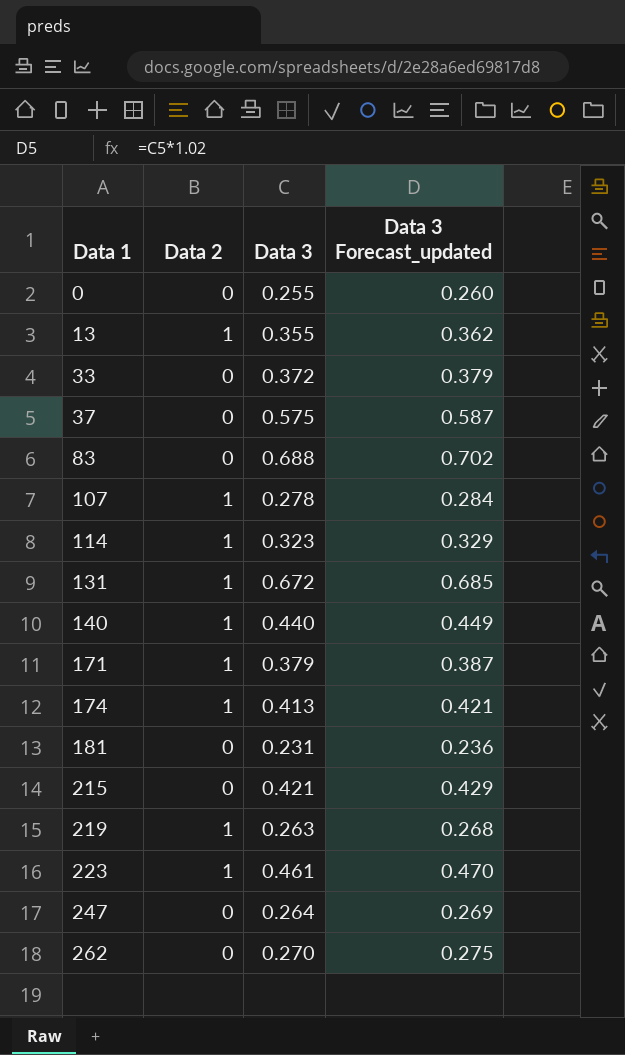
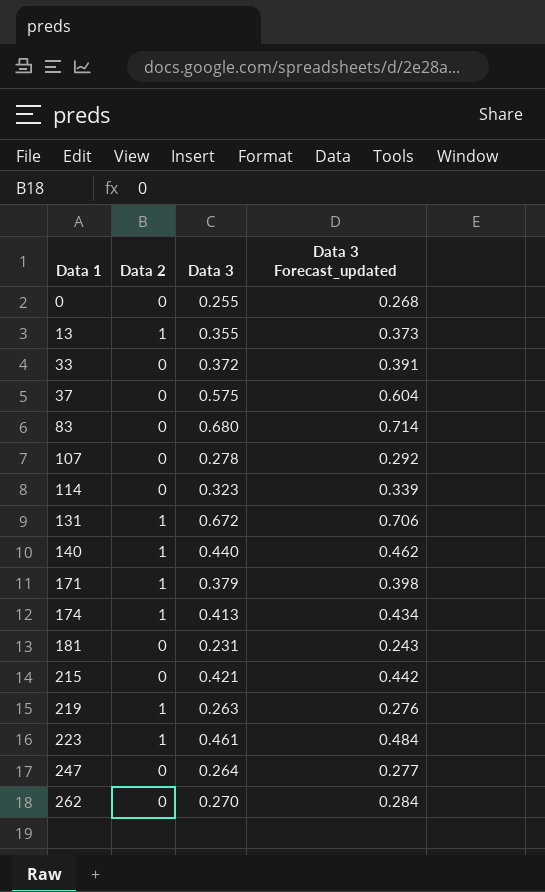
column Data 3 Forecast_updated | formula: [Data 3] * 1.02 -> [Data 3] * 1.05
83 | Data 3: 0.688 -> 0.680
107 | Data 2: 1 -> 0
114 | Data 2: 1 -> 0

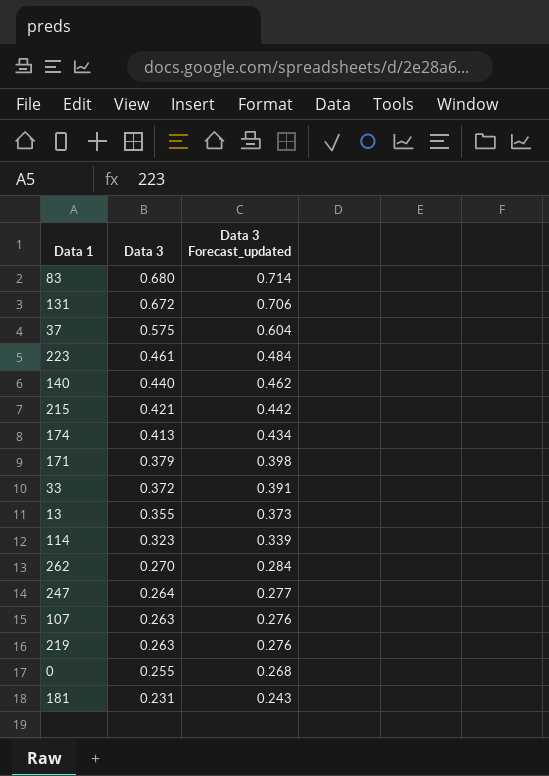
row order: Data 1 ascending -> Data 3 descending
column Data 2 | position: 2 -> none
107 | Data 3: 0.278 -> 0.263
107 | Data 3 Forecast_updated: 0.292 -> 0.276

